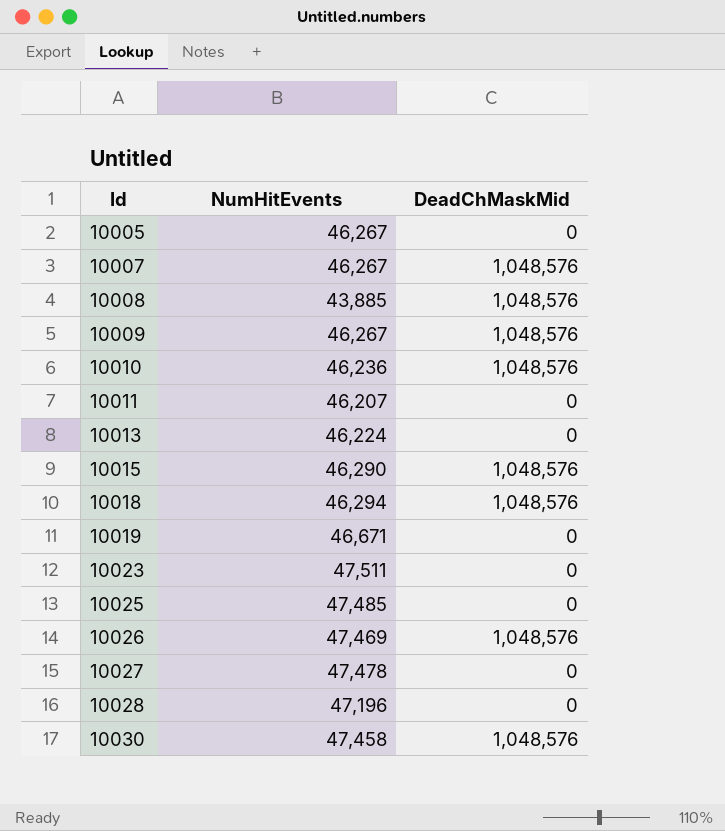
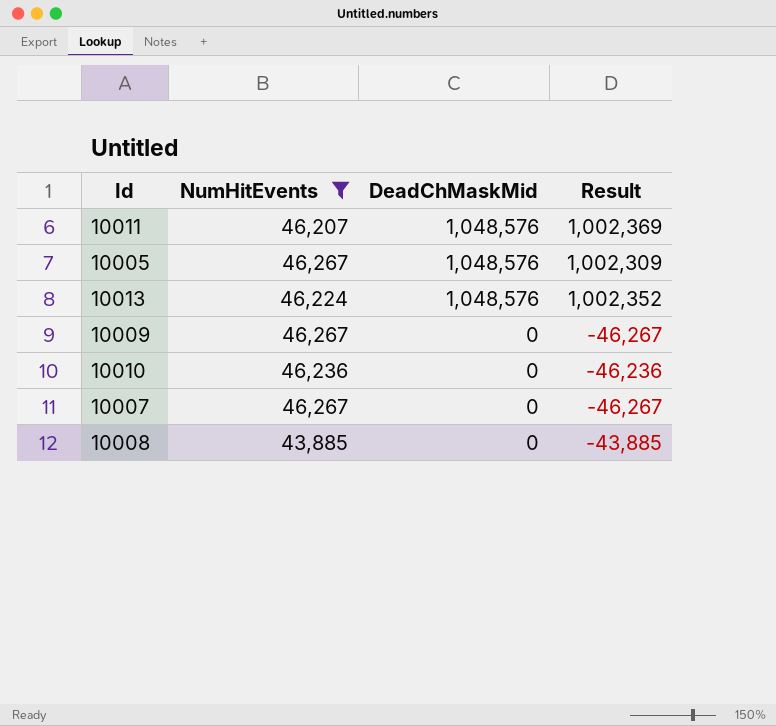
filter: none -> NumHitEvents <= 46,267
row order: Id ascending -> DeadChMaskMid descending
column Result | formula: none -> [DeadChMaskMid] - [NumHitEvents]
10011 | DeadChMaskMid: 0 -> 1,048,576
10005 | DeadChMaskMid: 0 -> 1,048,576
10013 | DeadChMaskMid: 0 -> 1,048,576
10009 | DeadChMaskMid: 1,048,576 -> 0
10010 | DeadChMaskMid: 1,048,576 -> 0
10007 | DeadChMaskMid: 1,048,576 -> 0
10008 | DeadChMaskMid: 1,048,576 -> 0

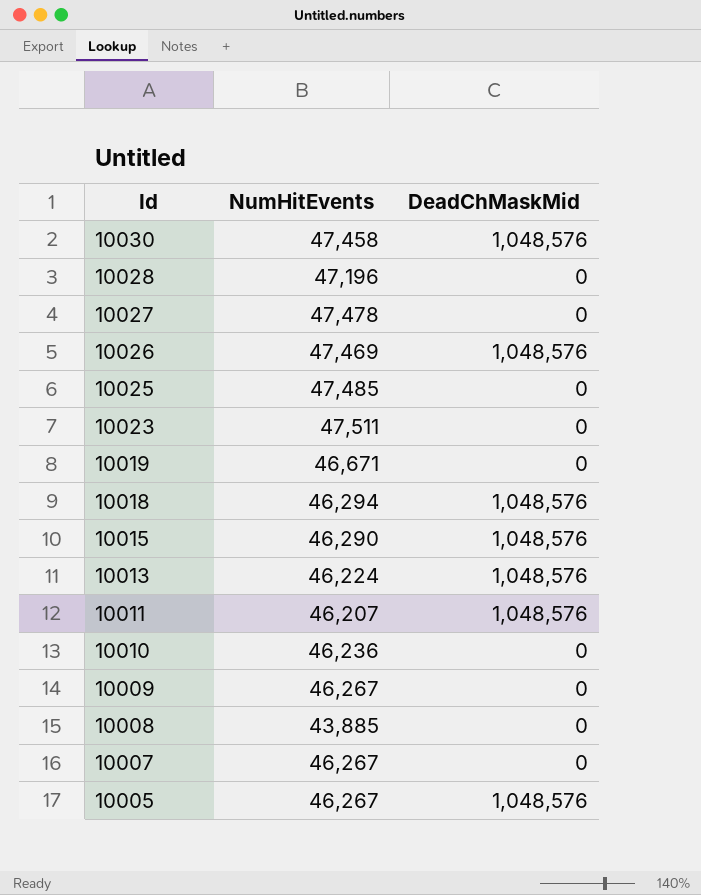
filter: NumHitEvents <= 46,267 -> none
row order: DeadChMaskMid descending -> Id descending
column Result | formula: [DeadChMaskMid] - [NumHitEvents] -> none

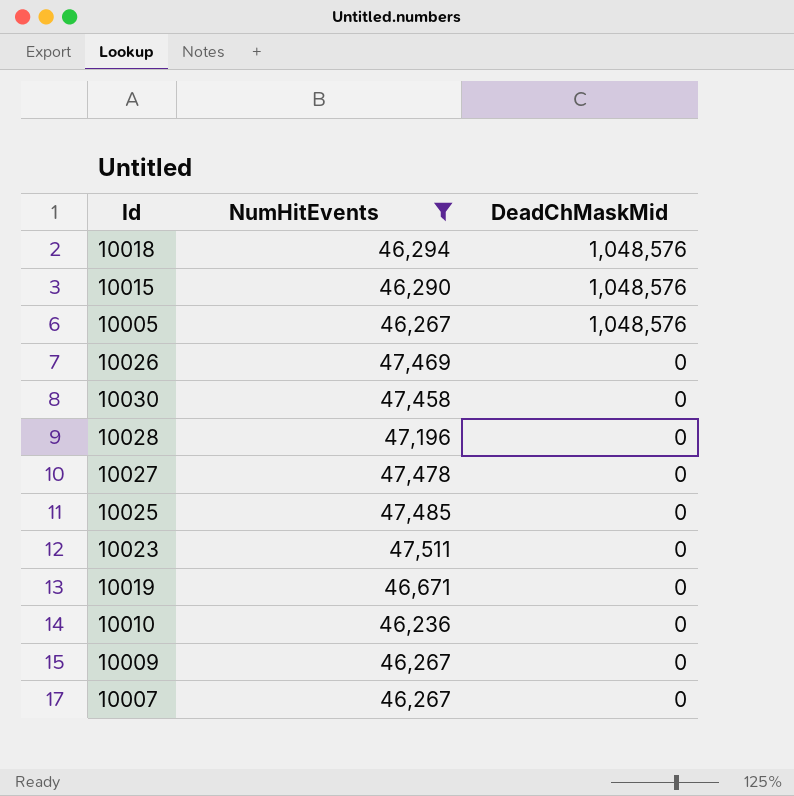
filter: none -> NumHitEvents >= 46,236
row order: Id descending -> DeadChMaskMid descending
10026 | DeadChMaskMid: 1,048,576 -> 0
10030 | DeadChMaskMid: 1,048,576 -> 0

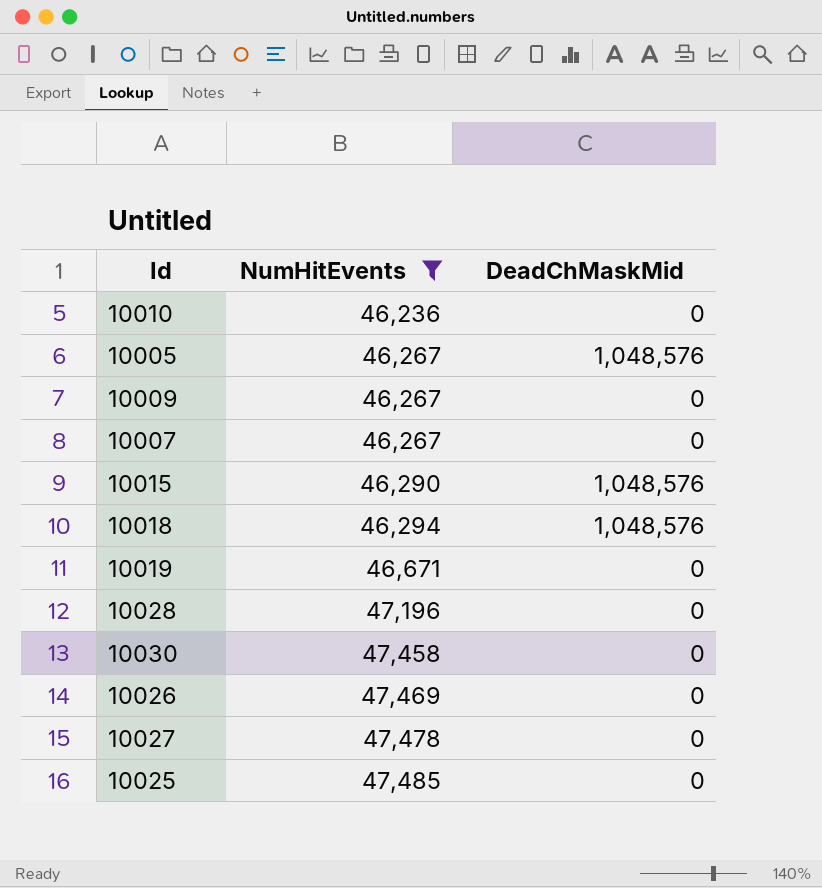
row order: DeadChMaskMid descending -> NumHitEvents ascending
row 10023: 47,511 | 0 -> none

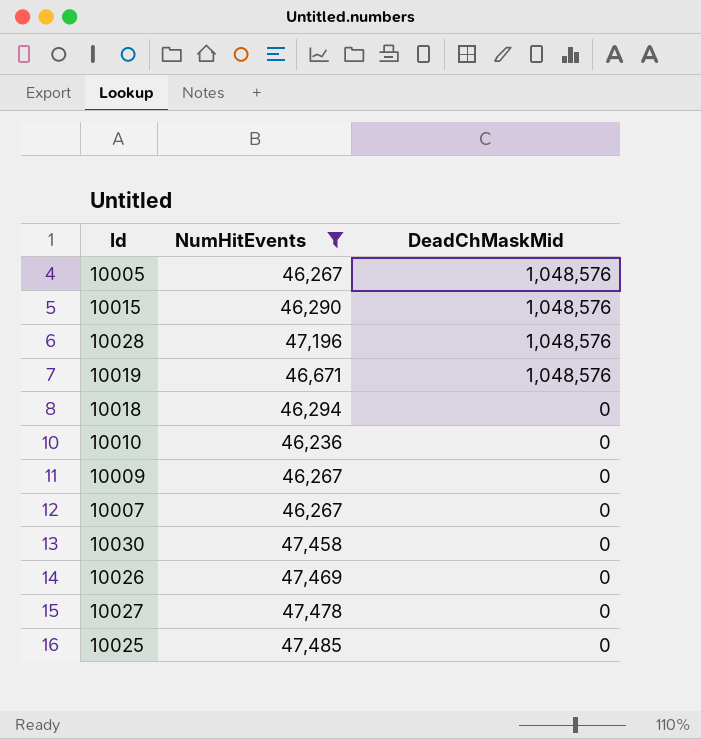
row order: NumHitEvents ascending -> DeadChMaskMid descending
10028 | DeadChMaskMid: 0 -> 1,048,576
10019 | DeadChMaskMid: 0 -> 1,048,576
10018 | DeadChMaskMid: 1,048,576 -> 0

